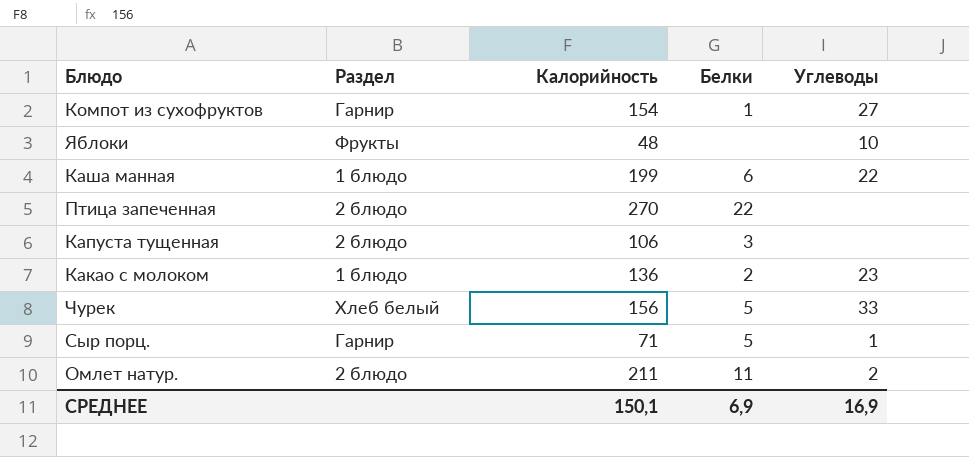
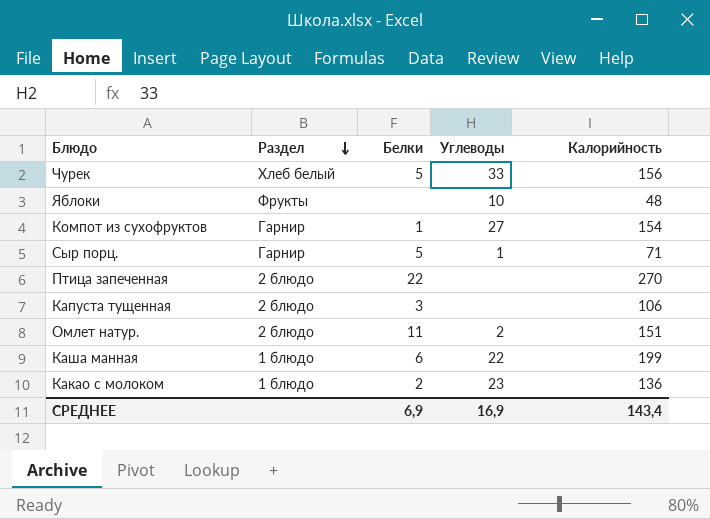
row order: none -> Раздел descending
column Калорийность | position: 3 -> 5
Омлет натур. | Калорийность: 211 -> 151
СРЕДНЕЕ | Калорийность: 150,1 -> 143,4

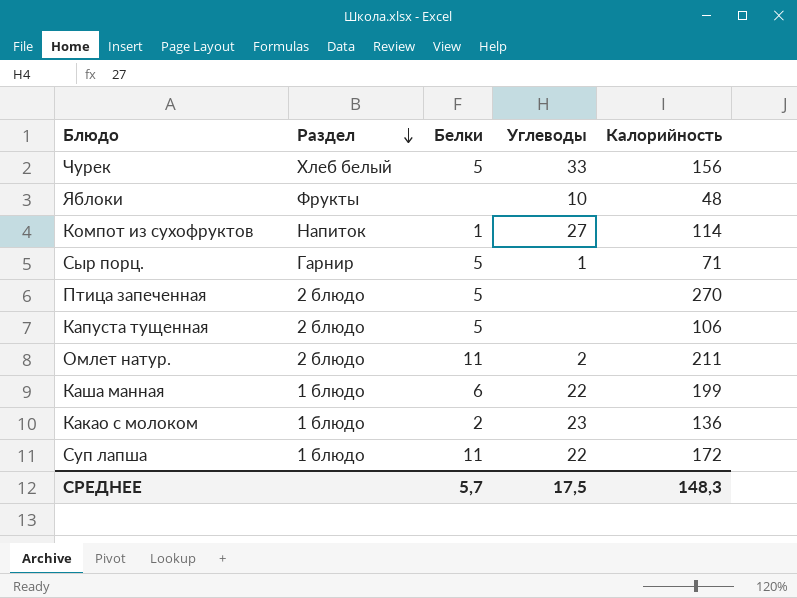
Компот из сухофруктов | Раздел: Гарнир -> Напиток
Компот из сухофруктов | Калорийность: 154 -> 114
Птица запеченная | Белки: 22 -> 5
Капуста тущенная | Белки: 3 -> 5
Омлет натур. | Калорийность: 151 -> 211
row Суп лапша: none -> 1 блюдо | 11 | 22 | 172
СРЕДНЕЕ | Белки: 6,9 -> 5,7
СРЕДНЕЕ | Углеводы: 16,9 -> 17,5
СРЕДНЕЕ | Калорийность: 143,4 -> 148,3

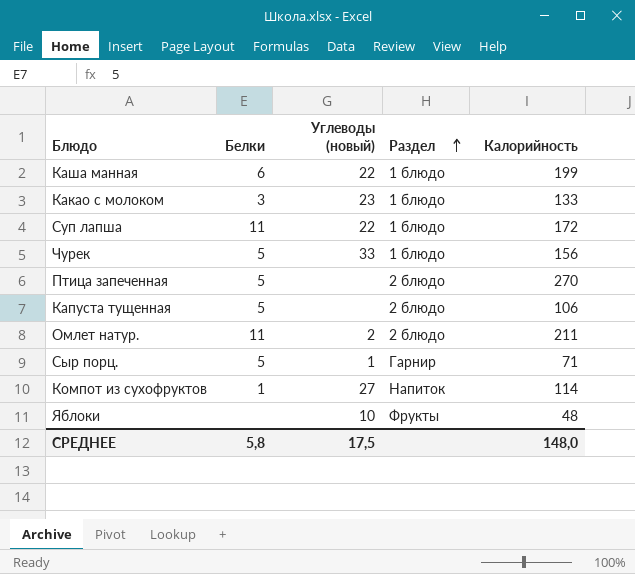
row order: Раздел descending -> Раздел ascending
column name: Углеводы -> Углеводы (новый)
column Раздел | position: 2 -> 4
Какао с молоком | Белки: 2 -> 3
Какао с молоком | Калорийность: 136 -> 133
Чурек | Раздел: Хлеб белый -> 1 блюдо
СРЕДНЕЕ | Белки: 5,7 -> 5,8
СРЕДНЕЕ | Калорийность: 148,3 -> 148,0

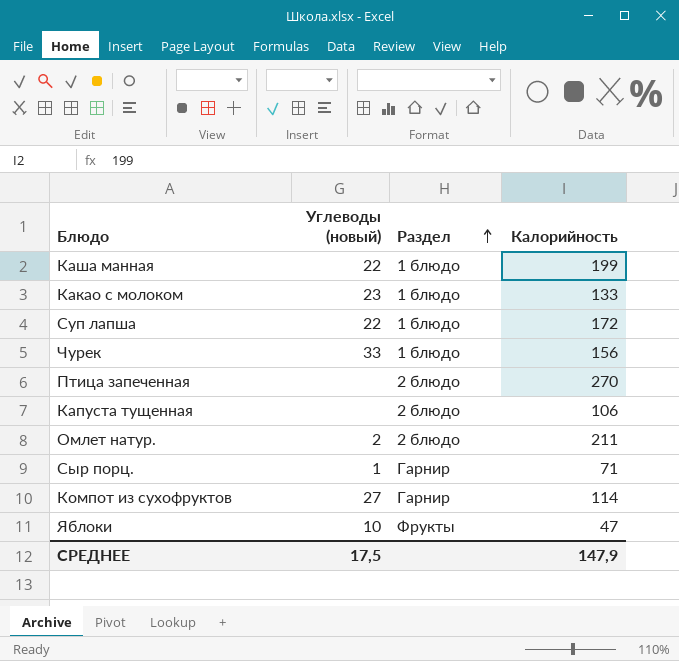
column Белки | position: 2 -> none
Компот из сухофруктов | Раздел: Напиток -> Гарнир
Яблоки | Калорийность: 48 -> 47
СРЕДНЕЕ | Калорийность: 148,0 -> 147,9

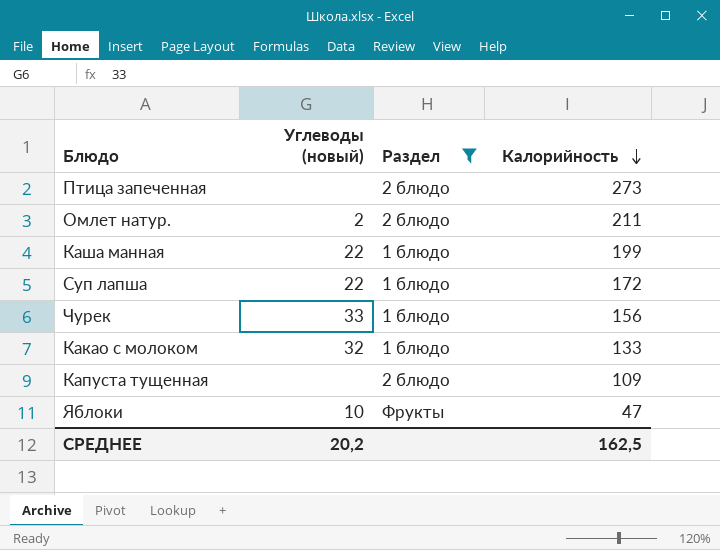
filter: none -> Раздел != Гарнир
row order: Раздел ascending -> Калорийность descending
Птица запеченная | Калорийность: 270 -> 273
Какао с молоком | Углеводы (новый): 23 -> 32
Капуста тущенная | Калорийность: 106 -> 109
СРЕДНЕЕ | Углеводы (новый): 17,5 -> 20,2
СРЕДНЕЕ | Калорийность: 147,9 -> 162,5

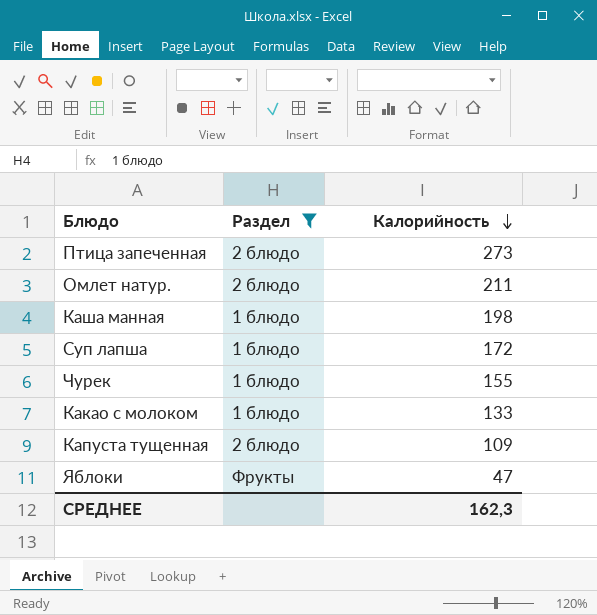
column Углеводы (новый) | position: 2 -> none
Каша манная | Калорийность: 199 -> 198
Чурек | Калорийность: 156 -> 155
СРЕДНЕЕ | Калорийность: 162,5 -> 162,3

